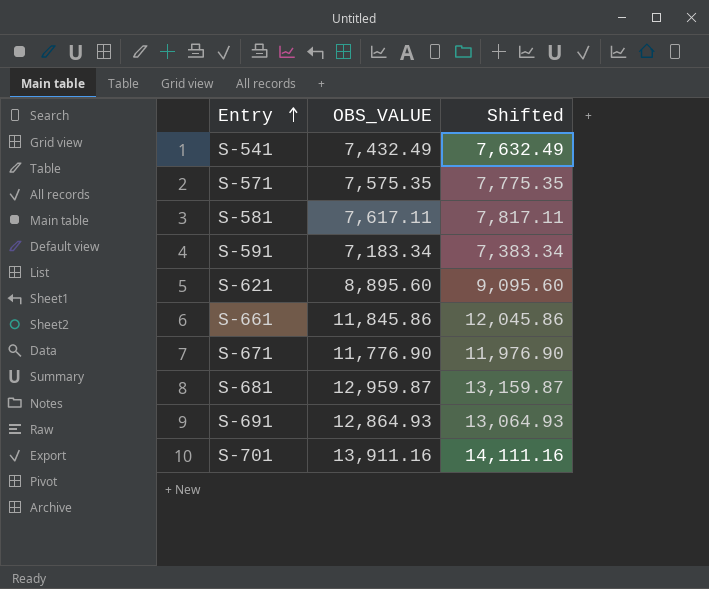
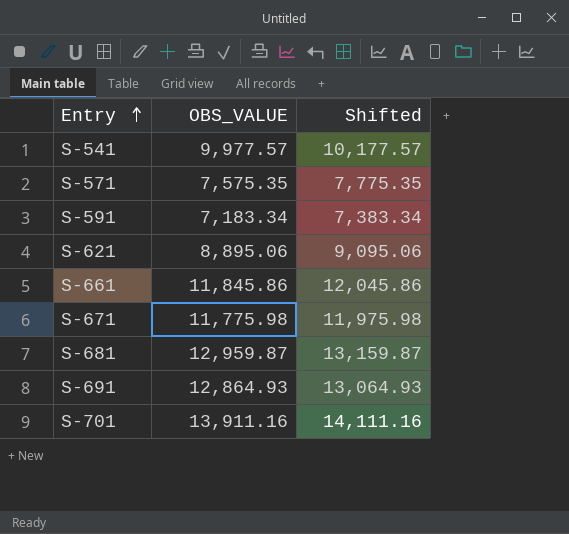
row S-581: 7,617.11 | 7,817.11 -> none
S-541 | OBS_VALUE: 7,432.49 -> 9,977.57
S-541 | Shifted: 7,632.49 -> 10,177.57
S-621 | OBS_VALUE: 8,895.60 -> 8,895.06
S-621 | Shifted: 9,095.60 -> 9,095.06
S-671 | OBS_VALUE: 11,776.90 -> 11,775.98
S-671 | Shifted: 11,976.90 -> 11,975.98

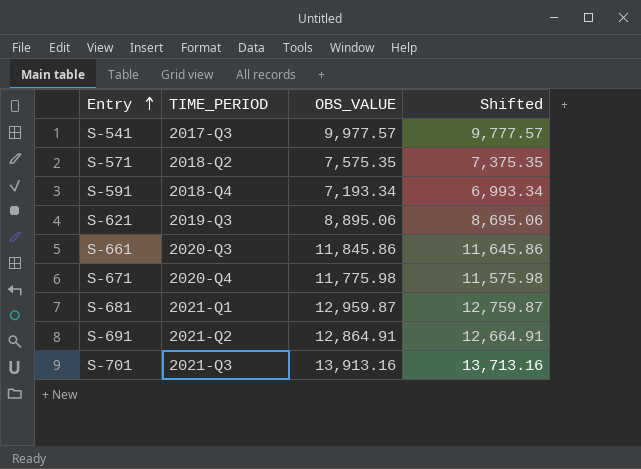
column TIME_PERIOD | position: none -> 2
column Shifted | formula: [OBS_VALUE] + 200 -> [OBS_VALUE] - 200
S-591 | OBS_VALUE: 7,183.34 -> 7,193.34
S-691 | OBS_VALUE: 12,864.93 -> 12,864.91
S-701 | OBS_VALUE: 13,911.16 -> 13,913.16

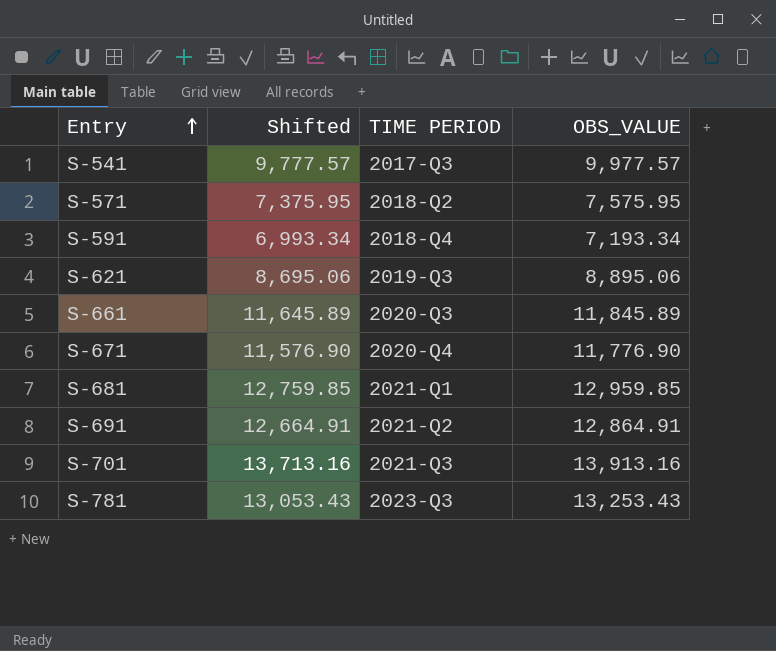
column Shifted | position: 4 -> 2
column name: TIME_PERIOD -> TIME PERIOD
S-571 | Shifted: 7,375.35 -> 7,375.95
S-571 | OBS_VALUE: 7,575.35 -> 7,575.95
S-661 | Shifted: 11,645.86 -> 11,645.89
S-661 | OBS_VALUE: 11,845.86 -> 11,845.89
S-671 | Shifted: 11,575.98 -> 11,576.90
S-671 | OBS_VALUE: 11,775.98 -> 11,776.90
S-681 | Shifted: 12,759.87 -> 12,759.85
S-681 | OBS_VALUE: 12,959.87 -> 12,959.85
row S-781: none -> 13,053.43 | 2023-Q3 | 13,253.43

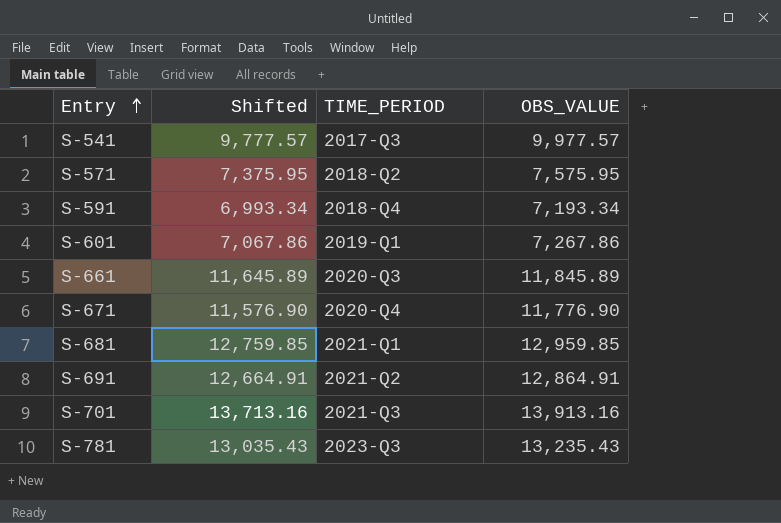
column name: TIME PERIOD -> TIME_PERIOD
row S-621: 8,695.06 | 2019-Q3 | 8,895.06 -> none
row S-601: none -> 7,067.86 | 2019-Q1 | 7,267.86
S-781 | Shifted: 13,053.43 -> 13,035.43
S-781 | OBS_VALUE: 13,253.43 -> 13,235.43

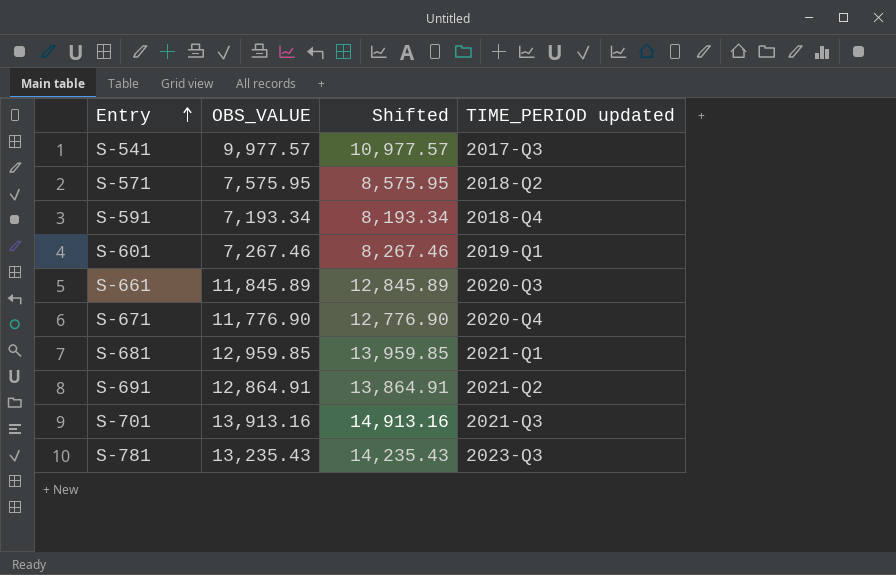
column OBS_VALUE | position: 4 -> 2
column Shifted | formula: [OBS_VALUE] - 200 -> [OBS_VALUE] + 1000
column name: TIME_PERIOD -> TIME_PERIOD updated
S-601 | OBS_VALUE: 7,267.86 -> 7,267.46

